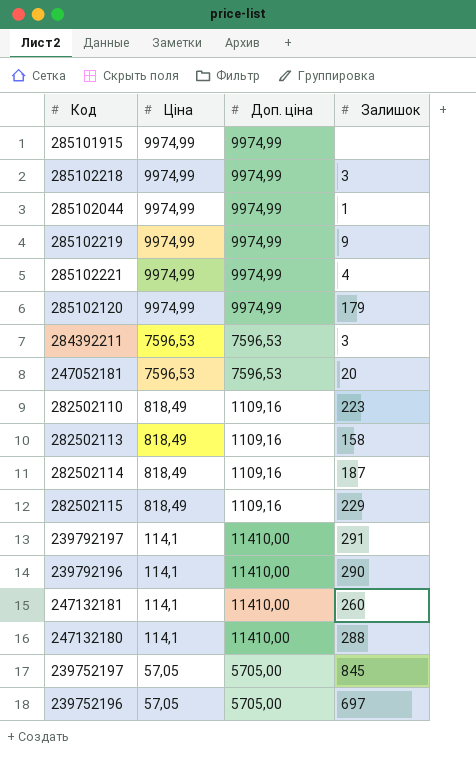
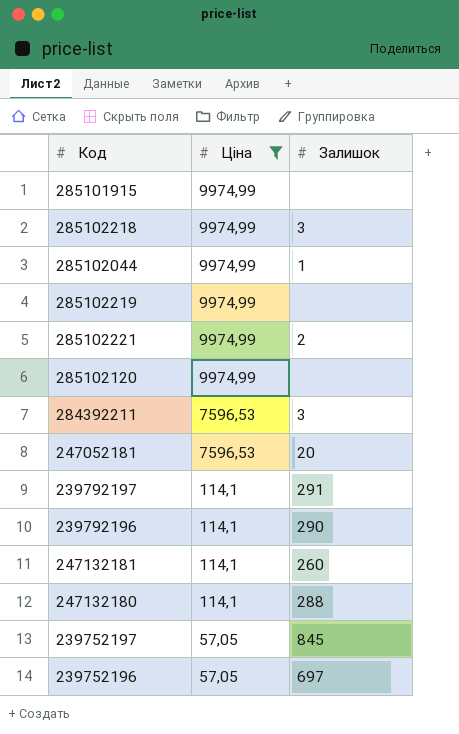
filter: none -> Ціна != 818,49
column Доп. ціна | position: 3 -> none
285102219 | Залишок: 9 -> none
285102221 | Залишок: 4 -> 2
285102120 | Залишок: 179 -> none

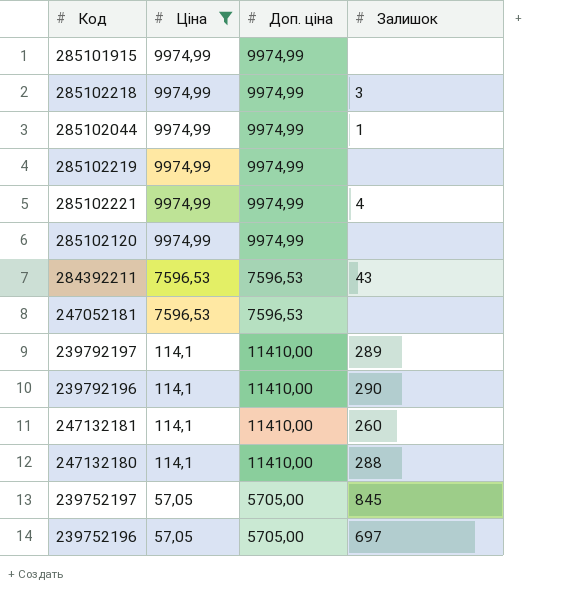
column Доп. ціна | position: none -> 3
285102221 | Залишок: 2 -> 4
284392211 | Залишок: 3 -> 43
247052181 | Залишок: 20 -> none
239792197 | Залишок: 291 -> 289

